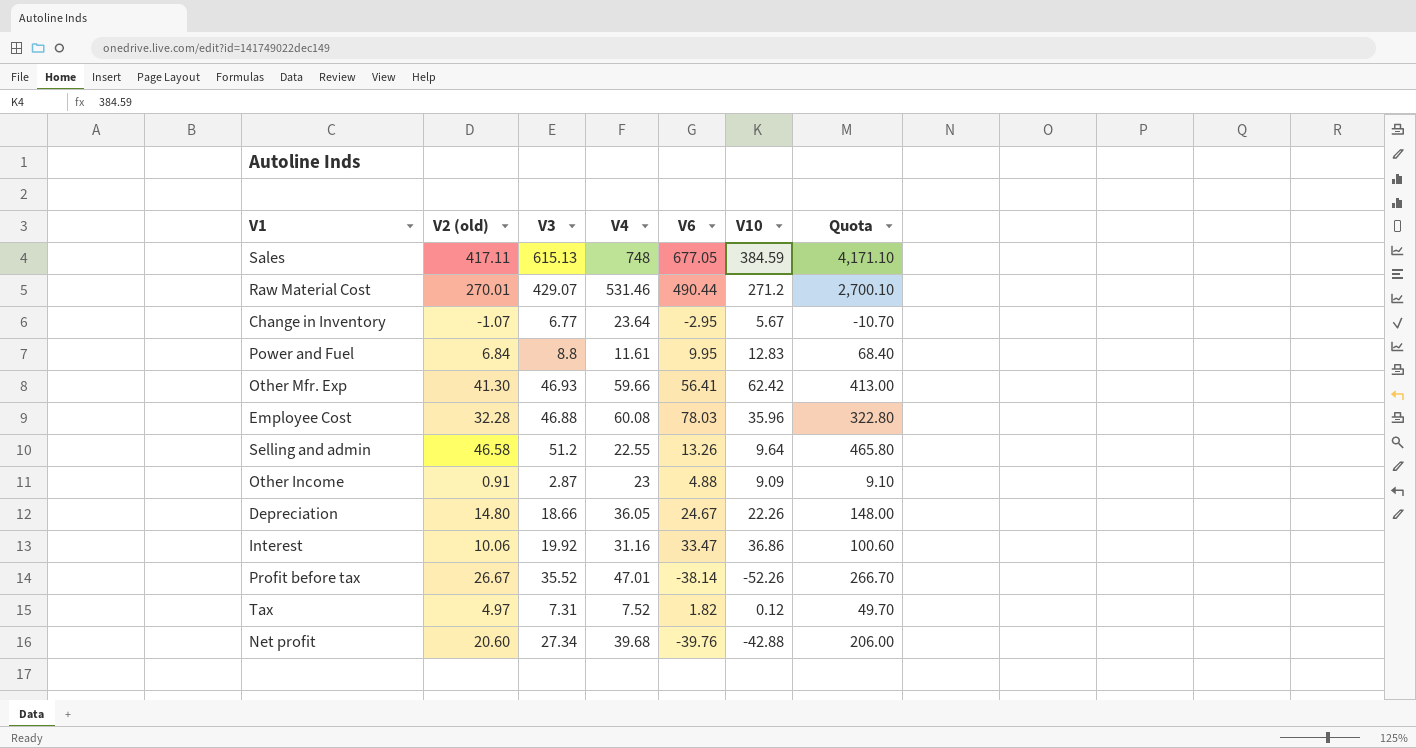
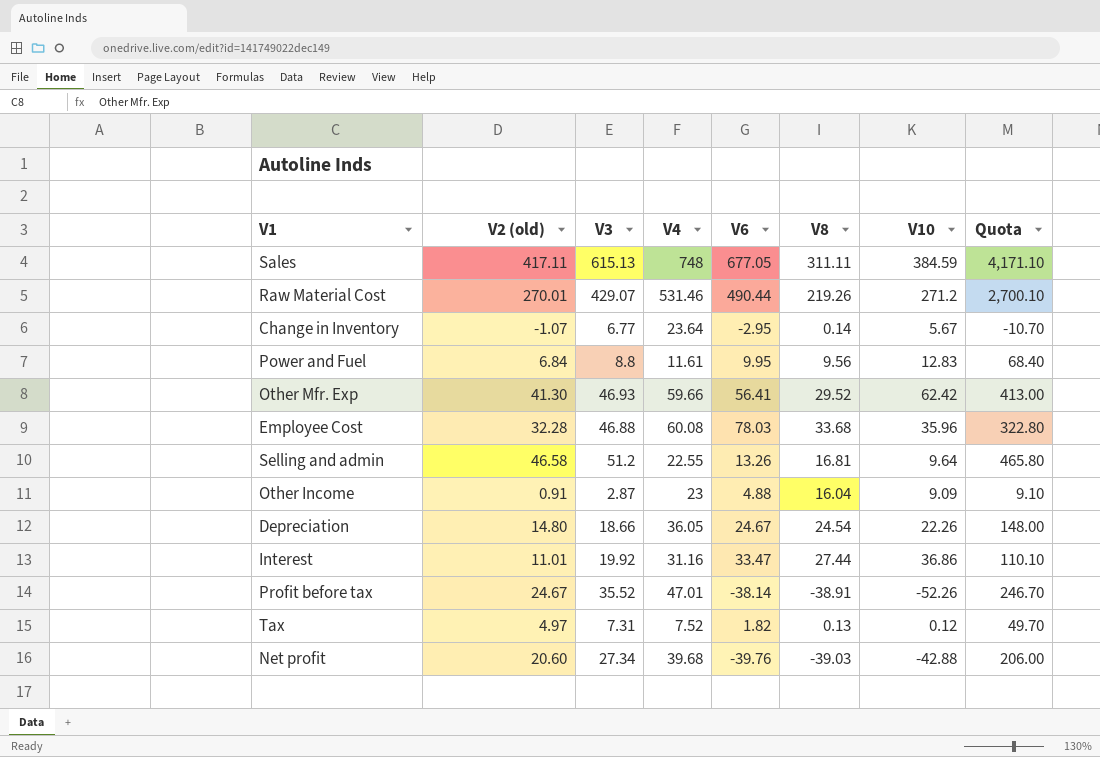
column V8 | position: none -> 6
Interest | V2 (old): 10.06 -> 11.01
Interest | Quota: 100.60 -> 110.10
Profit before tax | V2 (old): 26.67 -> 24.67
Profit before tax | Quota: 266.70 -> 246.70

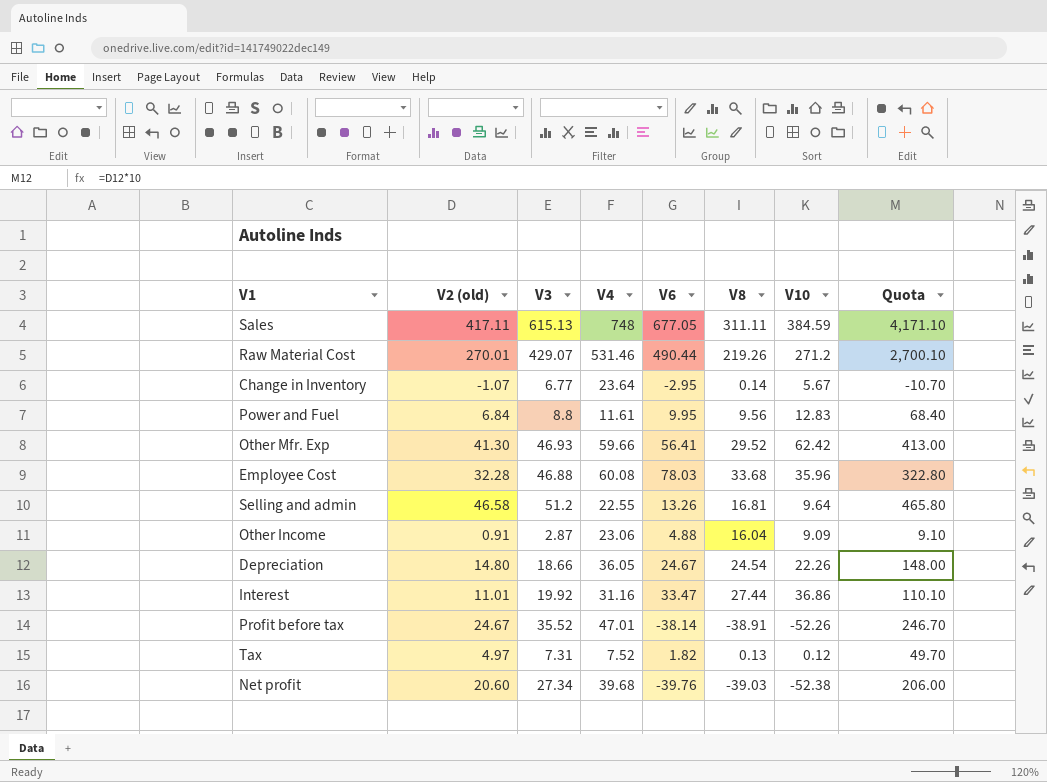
Other Income | V4: 23 -> 23.06
Net profit | V10: -42.88 -> -52.38

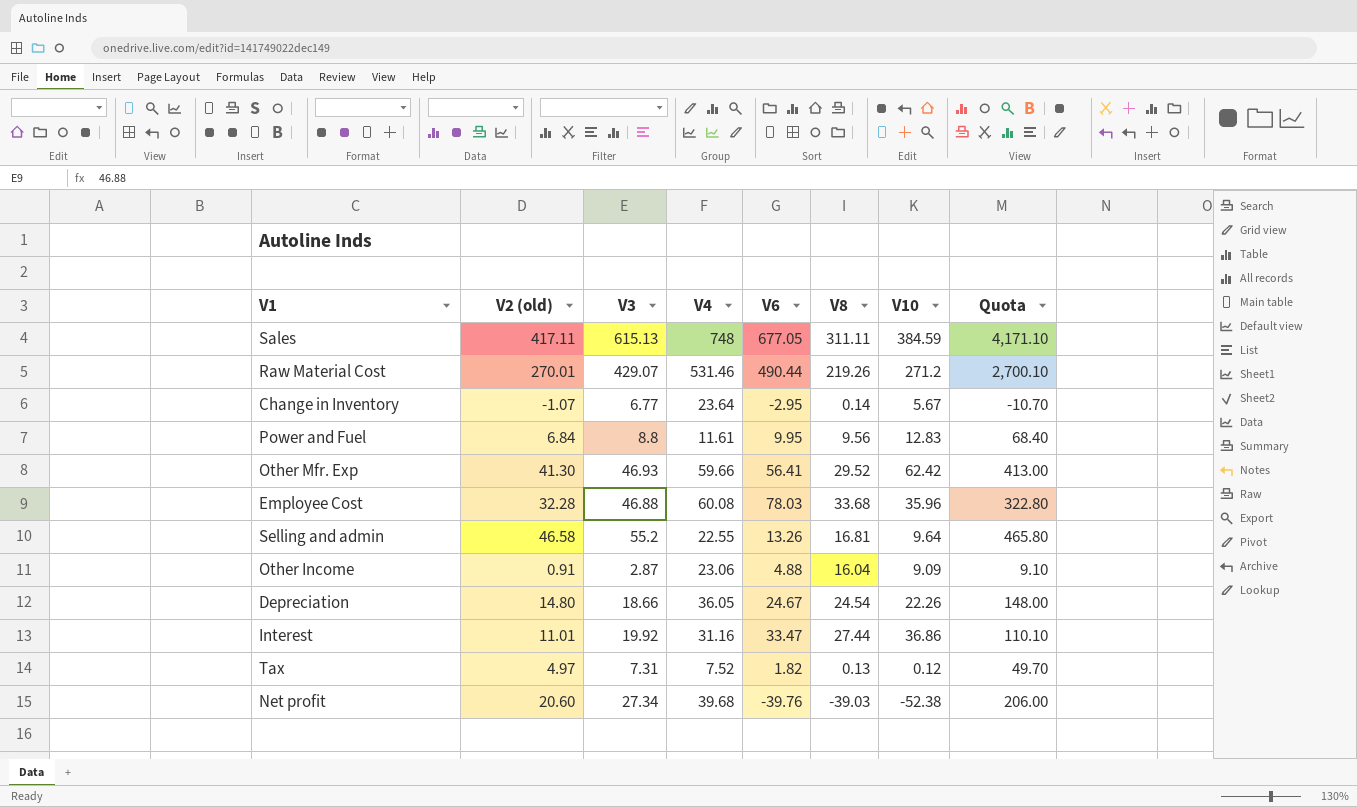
row Profit before tax: 24.67 | 35.52 | 47.01 | -38.14 | -38.91 | -52.26 | 246.70 -> none
Selling and admin | V3: 51.2 -> 55.2

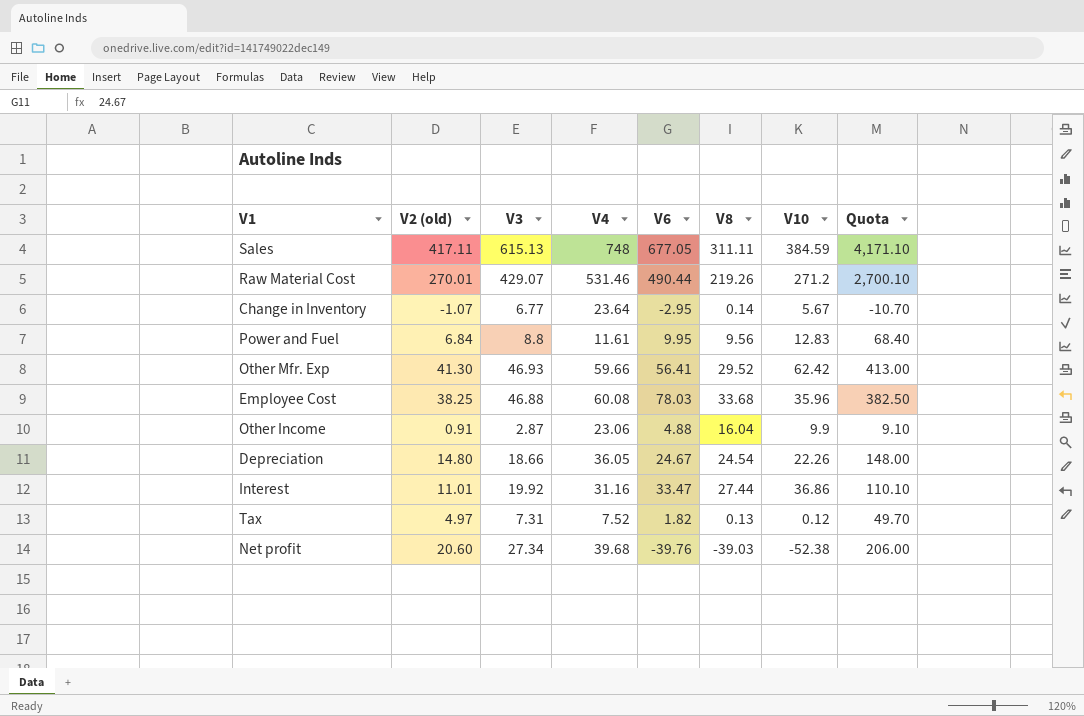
row Selling and admin: 46.58 | 55.2 | 22.55 | 13.26 | 16.81 | 9.64 | 465.80 -> none
Employee Cost | V2 (old): 32.28 -> 38.25
Employee Cost | Quota: 322.80 -> 382.50
Other Income | V10: 9.09 -> 9.9

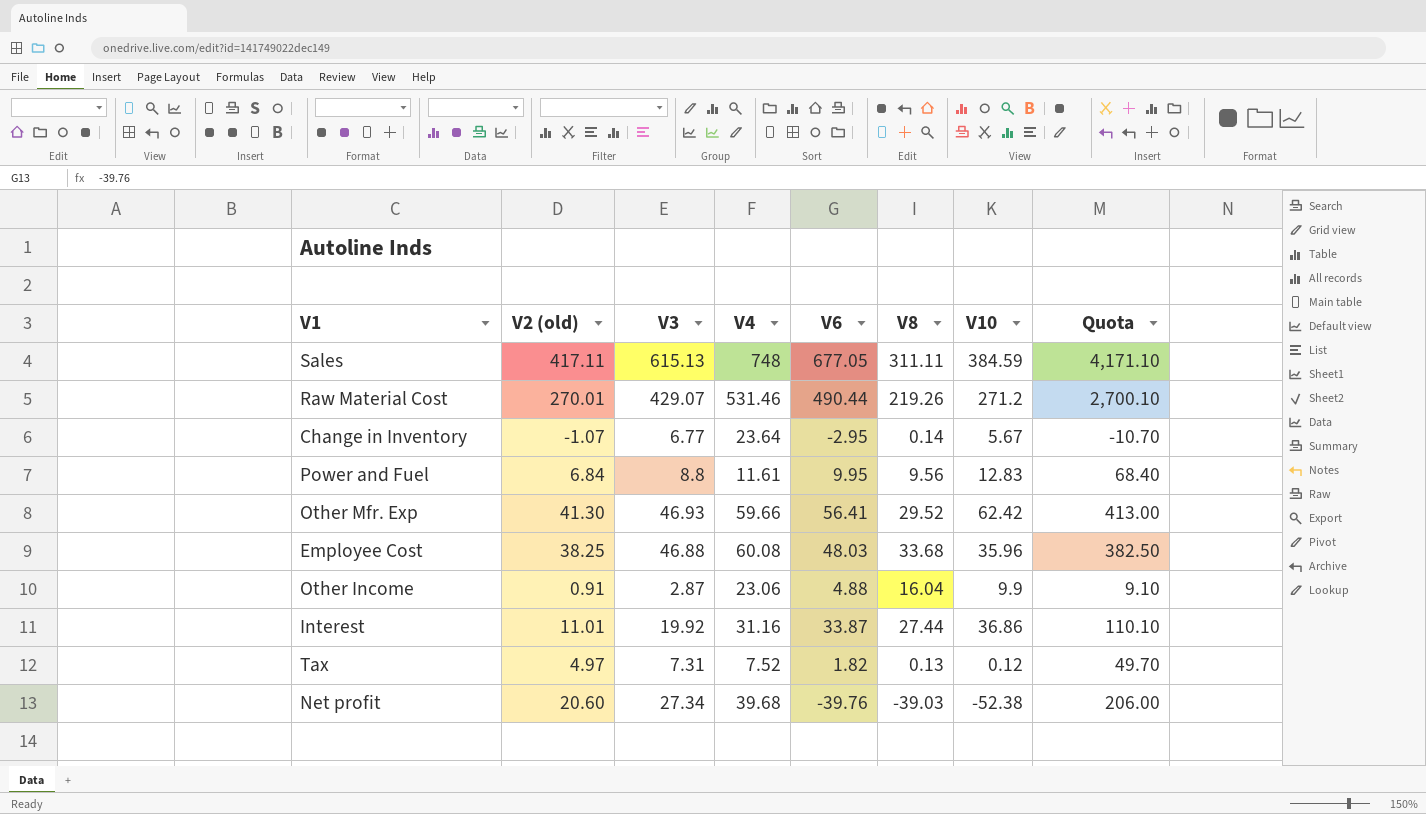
row Depreciation: 14.80 | 18.66 | 36.05 | 24.67 | 24.54 | 22.26 | 148.00 -> none
Employee Cost | V6: 78.03 -> 48.03
Interest | V6: 33.47 -> 33.87

